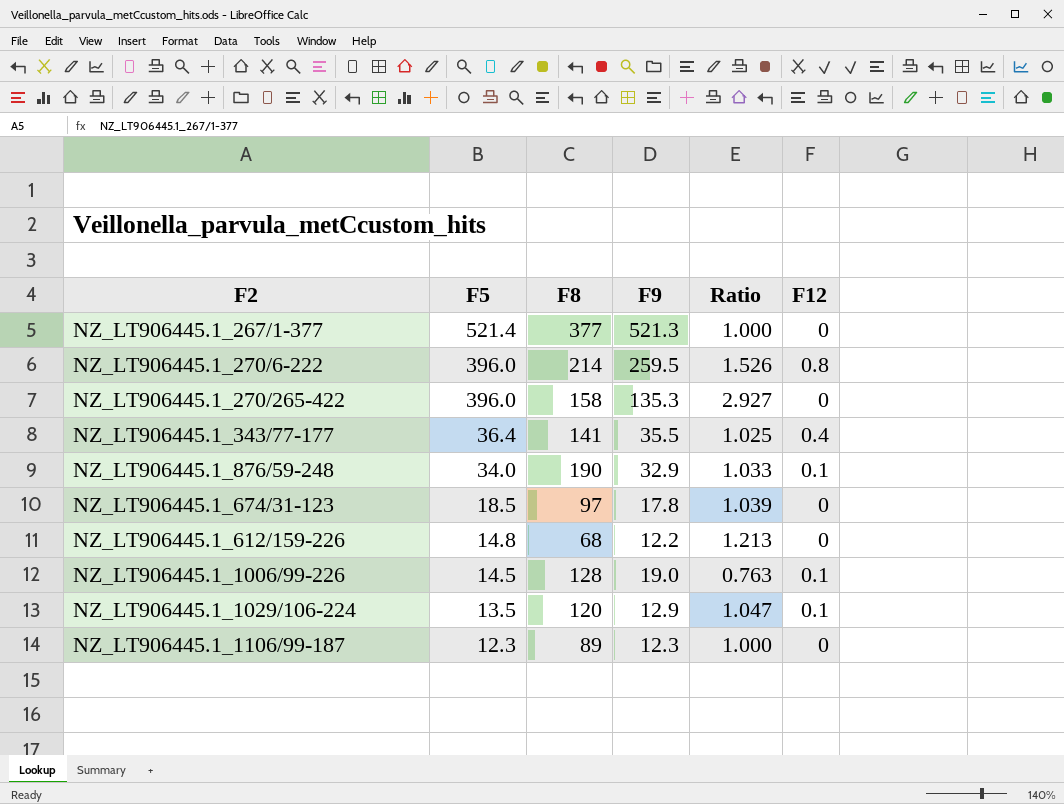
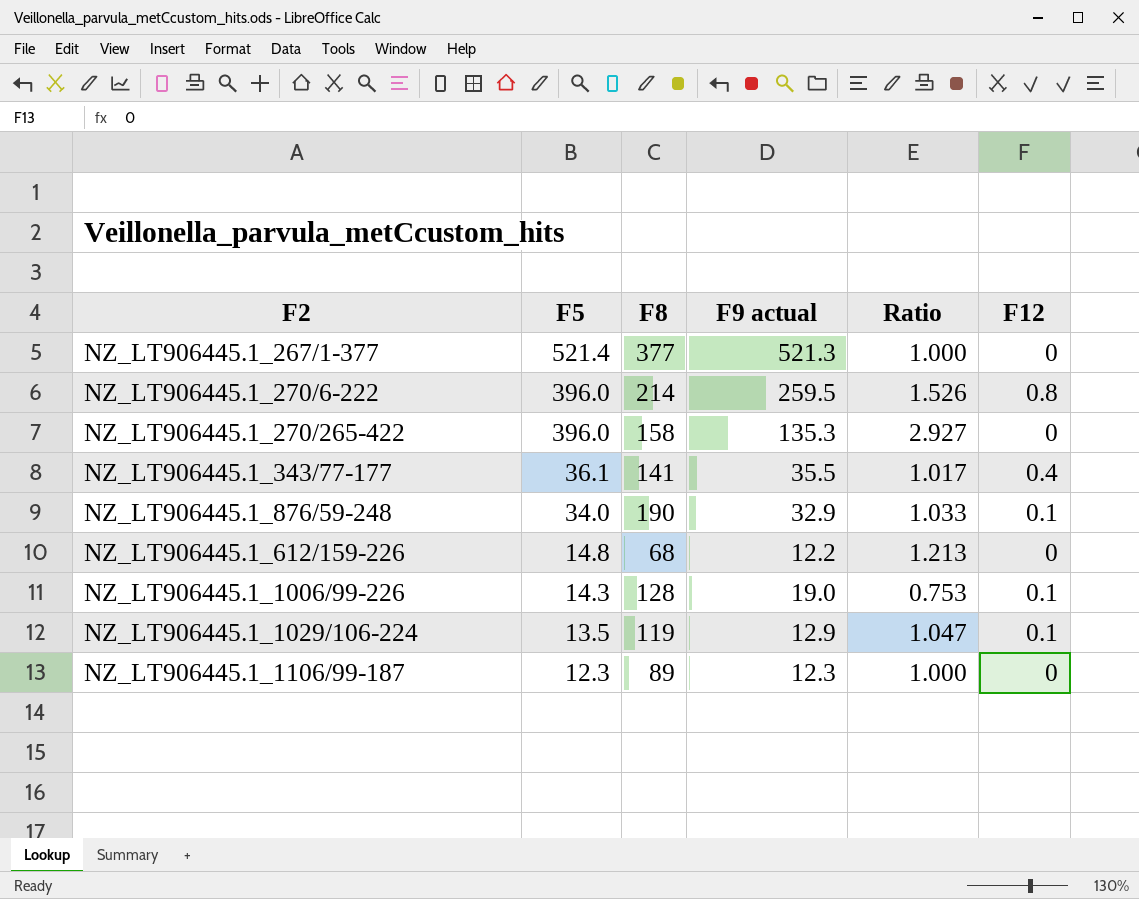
column name: F9 -> F9 actual
row NZ_LT906445.1_674/31-123: 18.5 | 97 | 17.8 | 1.039 | 0 -> none
NZ_LT906445.1_343/77-177 | F5: 36.4 -> 36.1
NZ_LT906445.1_343/77-177 | Ratio: 1.025 -> 1.017
NZ_LT906445.1_1006/99-226 | F5: 14.5 -> 14.3
NZ_LT906445.1_1006/99-226 | Ratio: 0.763 -> 0.753
NZ_LT906445.1_1029/106-224 | F8: 120 -> 119

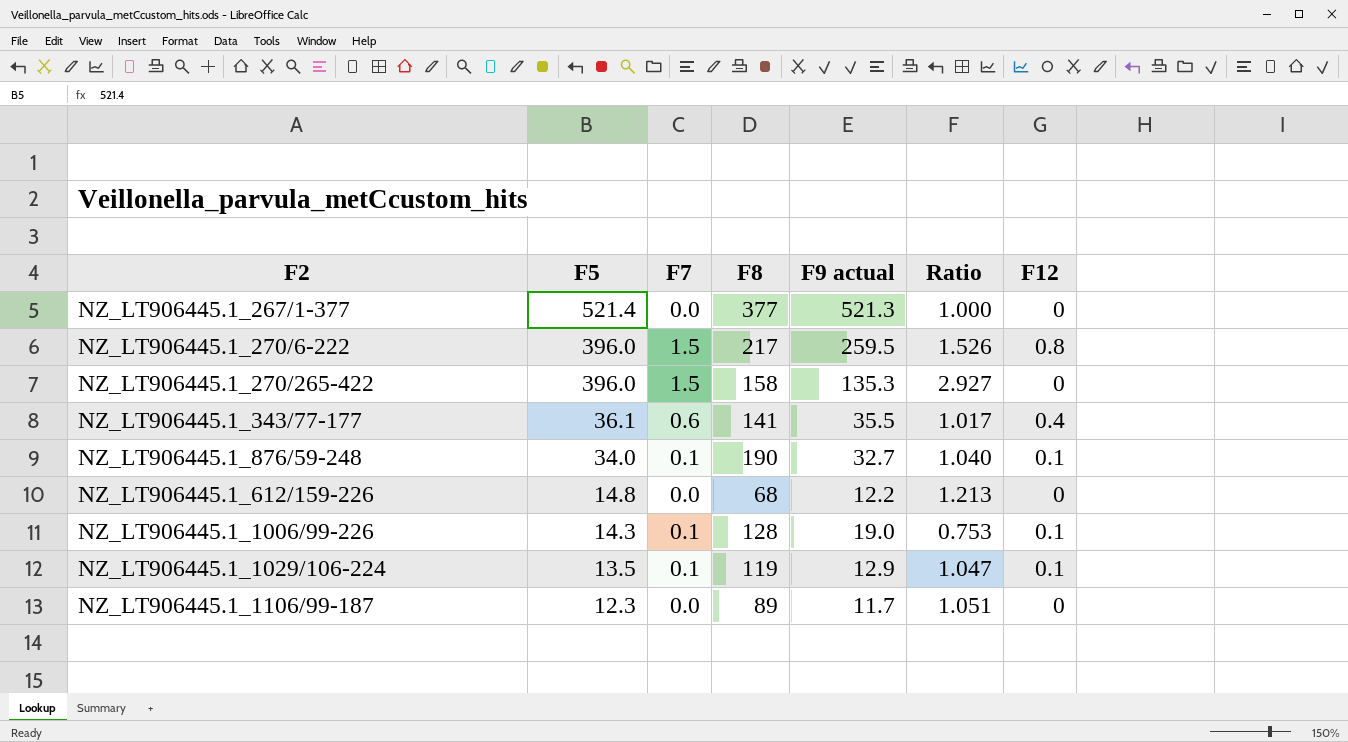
column F7 | position: none -> 3
NZ_LT906445.1_270/6-222 | F8: 214 -> 217
NZ_LT906445.1_876/59-248 | F9 actual: 32.9 -> 32.7
NZ_LT906445.1_876/59-248 | Ratio: 1.033 -> 1.040
NZ_LT906445.1_1106/99-187 | F9 actual: 12.3 -> 11.7
NZ_LT906445.1_1106/99-187 | Ratio: 1.000 -> 1.051

